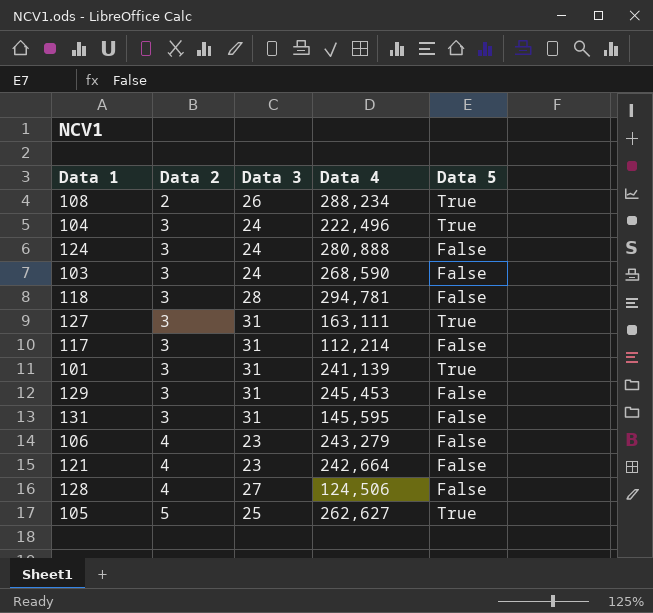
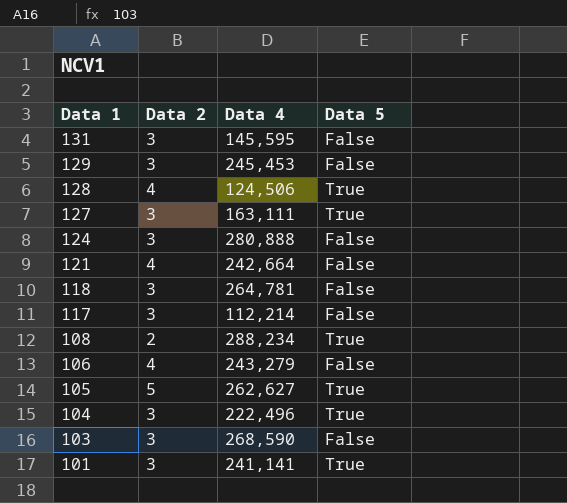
row order: Data 2 ascending -> Data 1 descending
column Data 3 | position: 3 -> none
128 | Data 5: False -> True
118 | Data 4: 294,781 -> 264,781
101 | Data 4: 241,139 -> 241,141

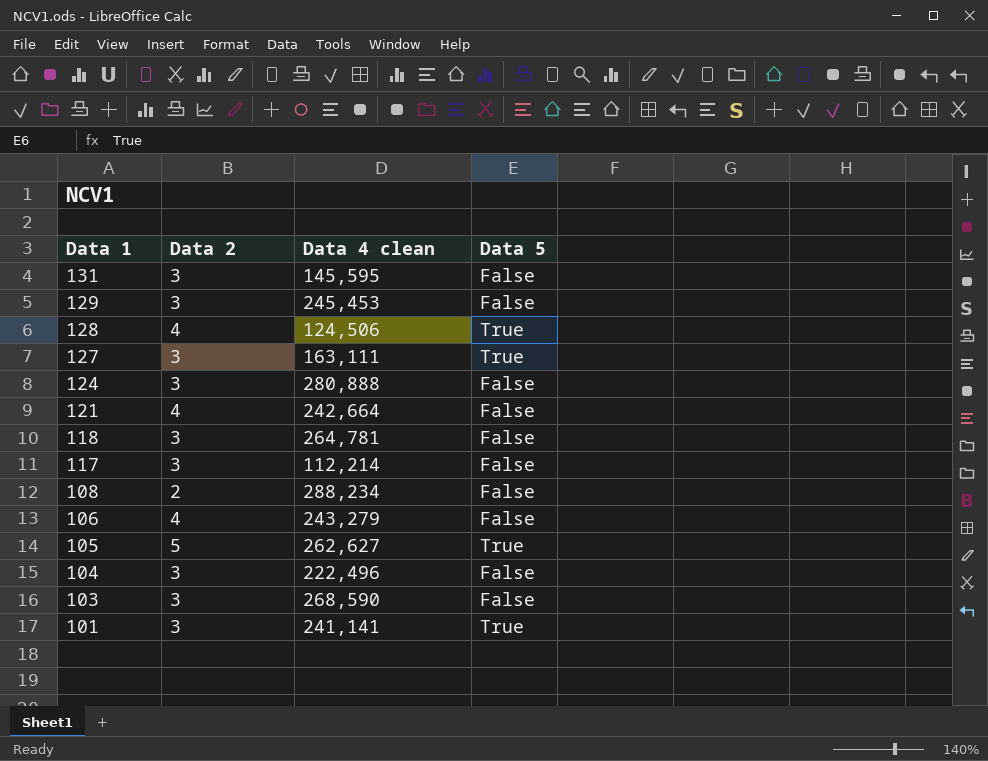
column name: Data 4 -> Data 4 clean
108 | Data 5: True -> False
104 | Data 5: True -> False

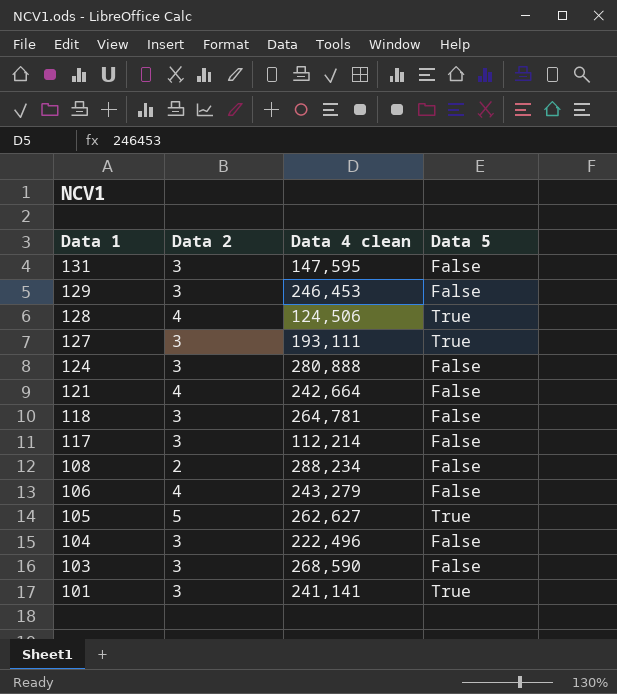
131 | Data 4 clean: 145,595 -> 147,595
129 | Data 4 clean: 245,453 -> 246,453
127 | Data 4 clean: 163,111 -> 193,111

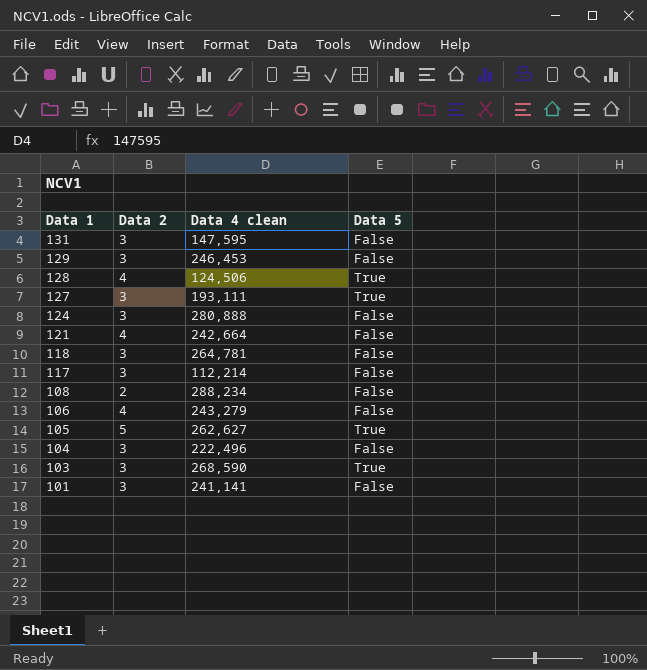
103 | Data 5: False -> True
101 | Data 5: True -> False

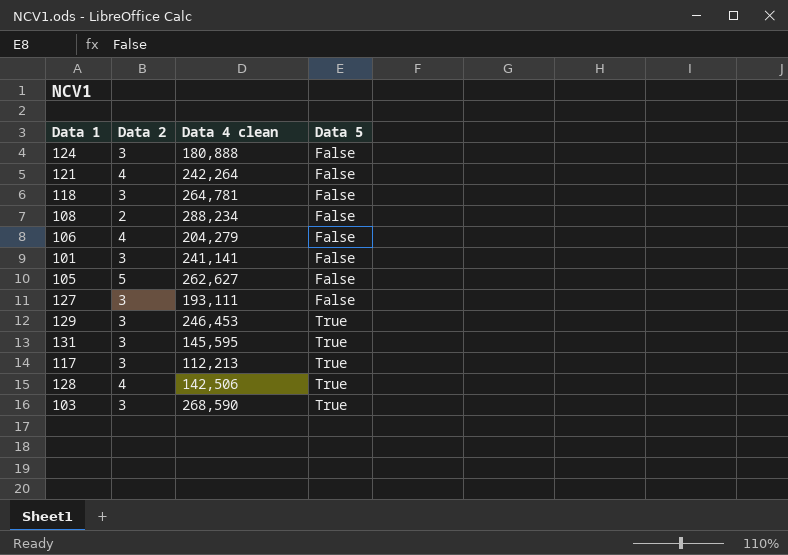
row order: Data 1 descending -> Data 5 ascending
row 104: 3 | 222,496 | False -> none
124 | Data 4 clean: 280,888 -> 180,888
121 | Data 4 clean: 242,664 -> 242,264
106 | Data 4 clean: 243,279 -> 204,279
105 | Data 5: True -> False
127 | Data 5: True -> False
129 | Data 5: False -> True
131 | Data 4 clean: 147,595 -> 145,595
131 | Data 5: False -> True
117 | Data 4 clean: 112,214 -> 112,213
117 | Data 5: False -> True
128 | Data 4 clean: 124,506 -> 142,506

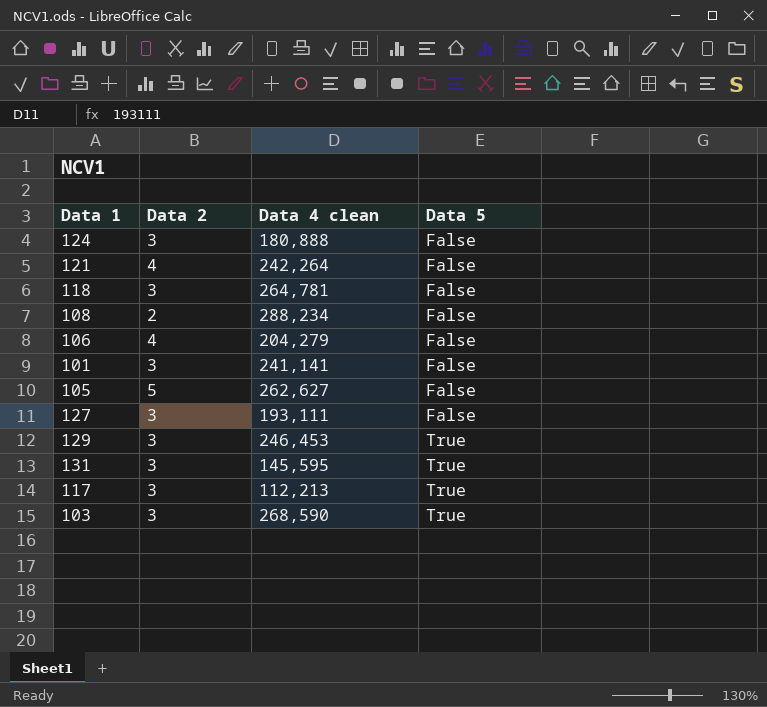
row 128: 4 | 142,506 | True -> none

